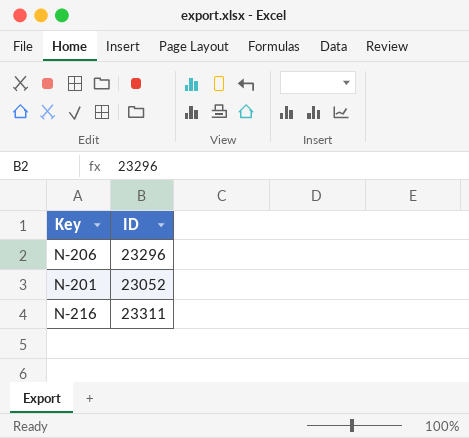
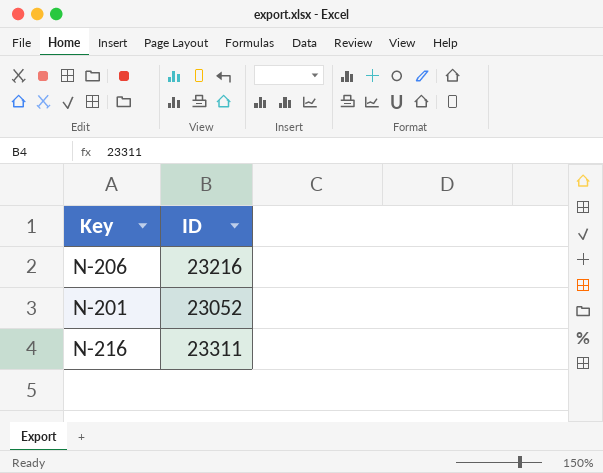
N-206 | ID: 23296 -> 23216

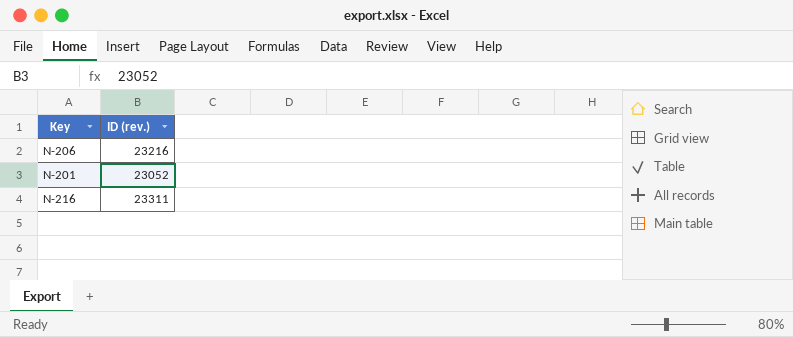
column name: ID -> ID (rev.)

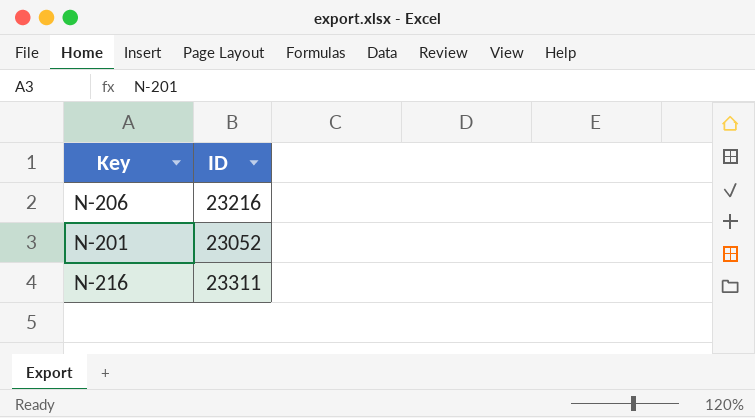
column name: ID (rev.) -> ID

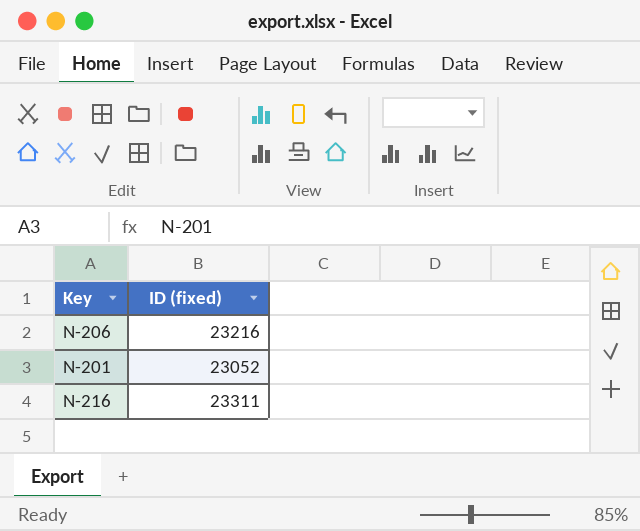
column name: ID -> ID (fixed)

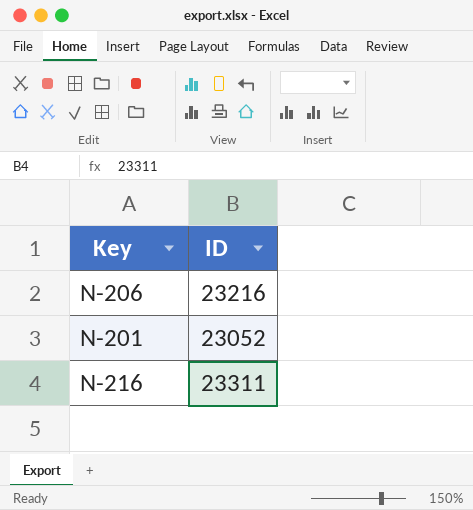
column name: ID (fixed) -> ID

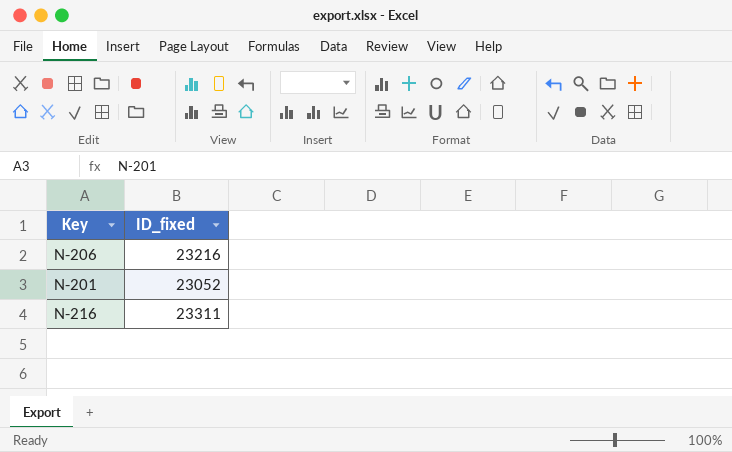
column name: ID -> ID_fixed

